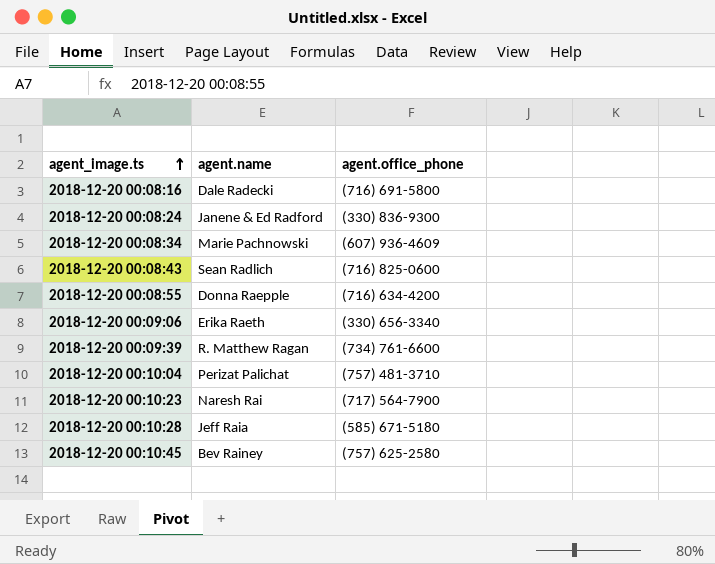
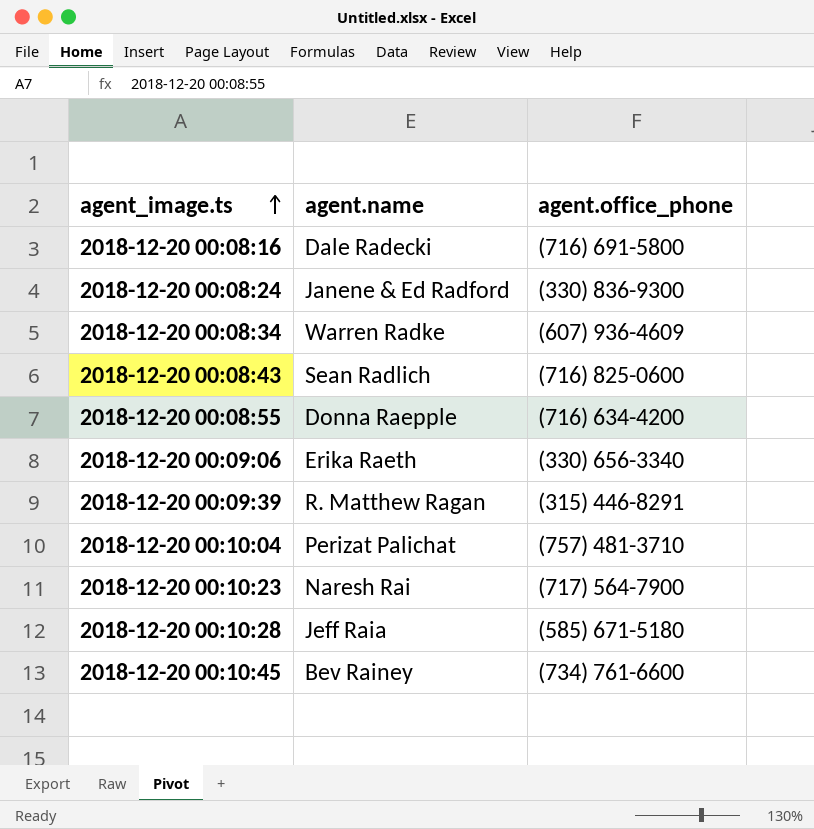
2018-12-20 00:08:34 | agent.name: Marie Pachnowski -> Warren Radke
2018-12-20 00:09:39 | agent.office_phone: (734) 761-6600 -> (315) 446-8291
2018-12-20 00:10:45 | agent.office_phone: (757) 625-2580 -> (734) 761-6600

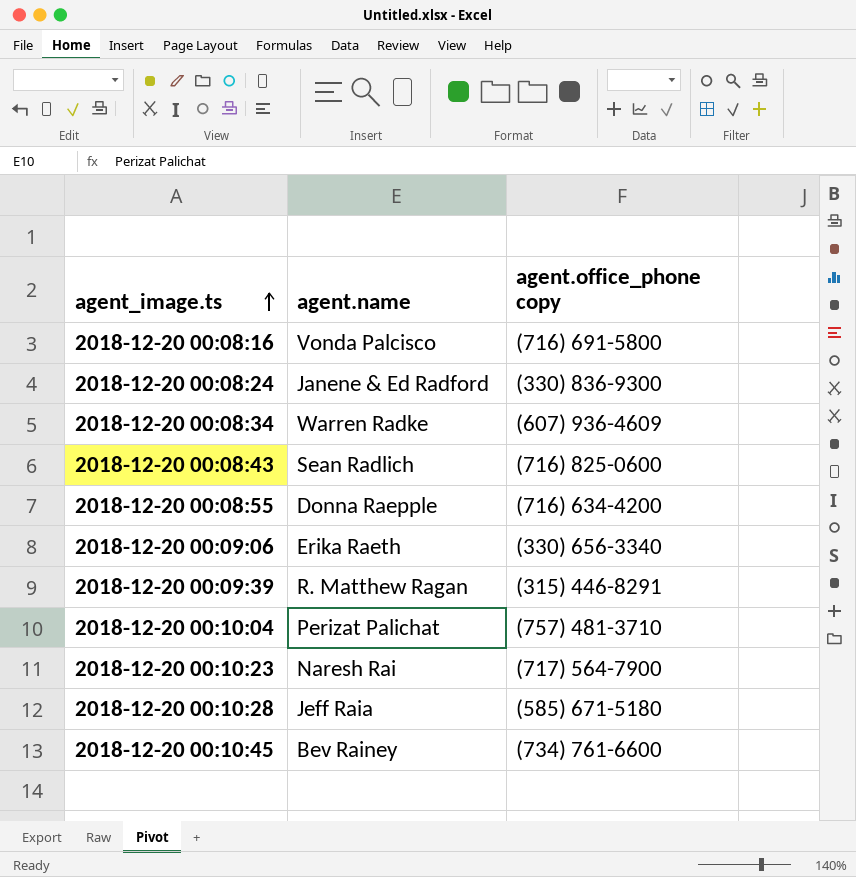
column name: agent.office_phone -> agent.office_phone copy
2018-12-20 00:08:16 | agent.name: Dale Radecki -> Vonda Palcisco

